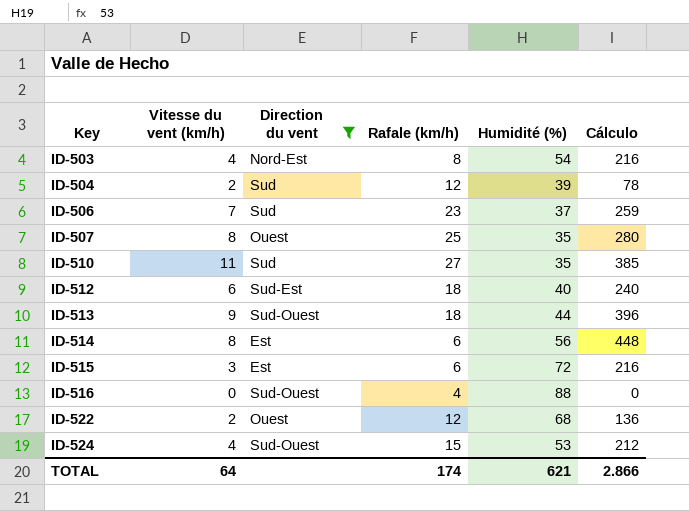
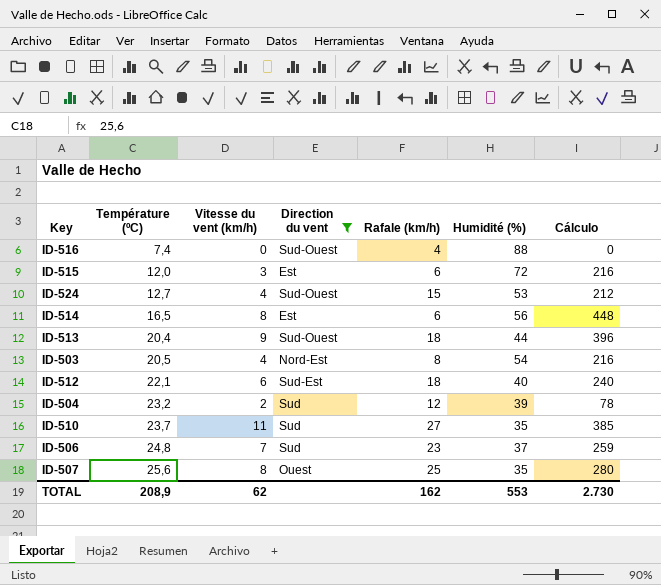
row order: Key ascending -> Température (ºC) ascending
column Température (ºC) | position: none -> 2
row ID-522: 2 | Ouest | 12 | 68 | 136 -> none
TOTAL | Vitesse du vent (km/h): 64 -> 62
TOTAL | Rafale (km/h): 174 -> 162
TOTAL | Humidité (%): 621 -> 553
TOTAL | Cálculo: 2.866 -> 2.730

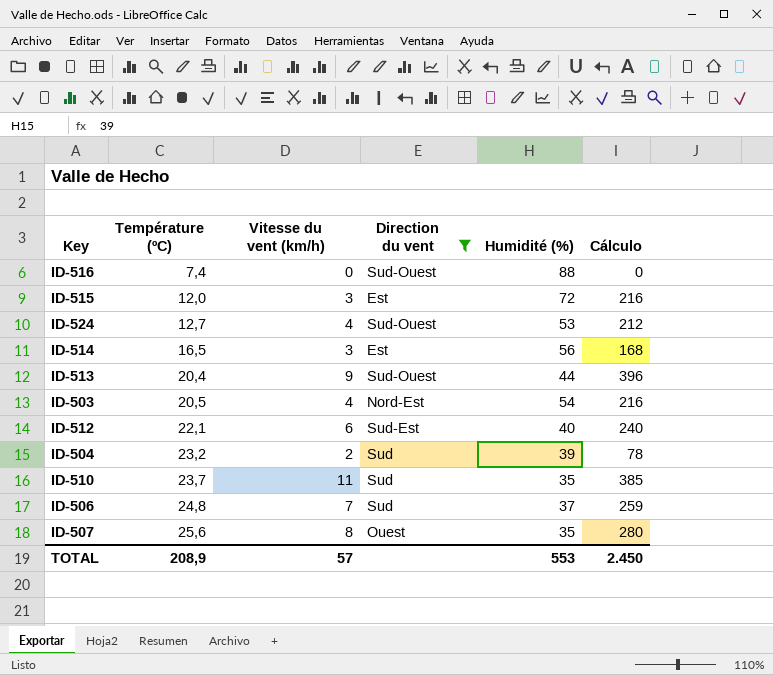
column Rafale (km/h) | position: 5 -> none
ID-514 | Vitesse du vent (km/h): 8 -> 3
ID-514 | Cálculo: 448 -> 168
TOTAL | Vitesse du vent (km/h): 62 -> 57
TOTAL | Cálculo: 2.730 -> 2.450

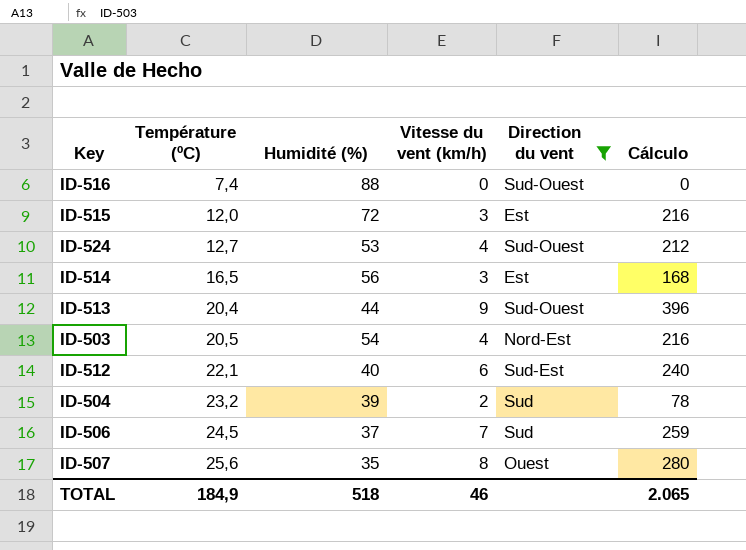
column Humidité (%) | position: 5 -> 3
row ID-510: 23,7 | 11 | Sud | 35 | 385 -> none
ID-506 | Température (ºC): 24,8 -> 24,5
TOTAL | Température (ºC): 208,9 -> 184,9
TOTAL | Humidité (%): 553 -> 518
TOTAL | Vitesse du vent (km/h): 57 -> 46
TOTAL | Cálculo: 2.450 -> 2.065

